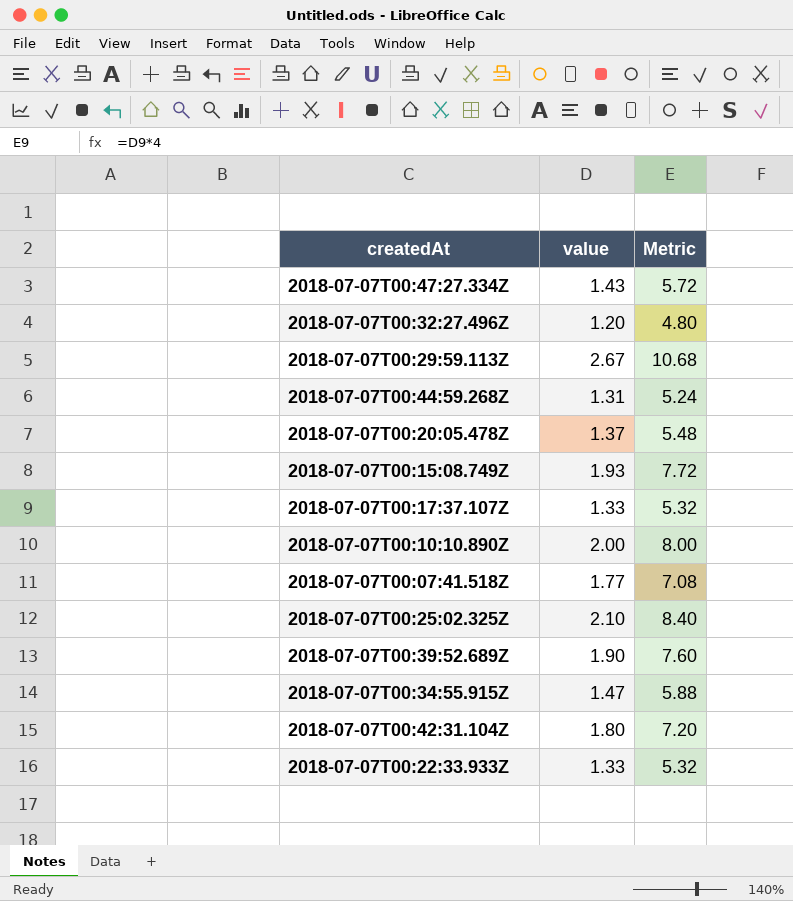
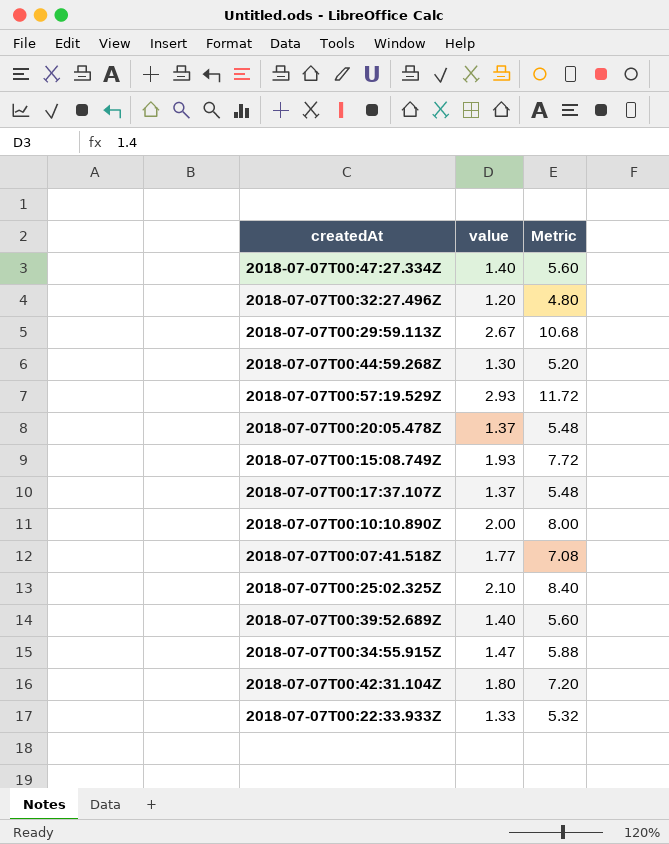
2018-07-07T00:47:27.334Z | value: 1.43 -> 1.40
2018-07-07T00:47:27.334Z | Metric: 5.72 -> 5.60
2018-07-07T00:44:59.268Z | value: 1.31 -> 1.30
2018-07-07T00:44:59.268Z | Metric: 5.24 -> 5.20
row 2018-07-07T00:57:19.529Z: none -> 2.93 | 11.72
2018-07-07T00:17:37.107Z | value: 1.33 -> 1.37
2018-07-07T00:17:37.107Z | Metric: 5.32 -> 5.48
2018-07-07T00:39:52.689Z | value: 1.90 -> 1.40
2018-07-07T00:39:52.689Z | Metric: 7.60 -> 5.60

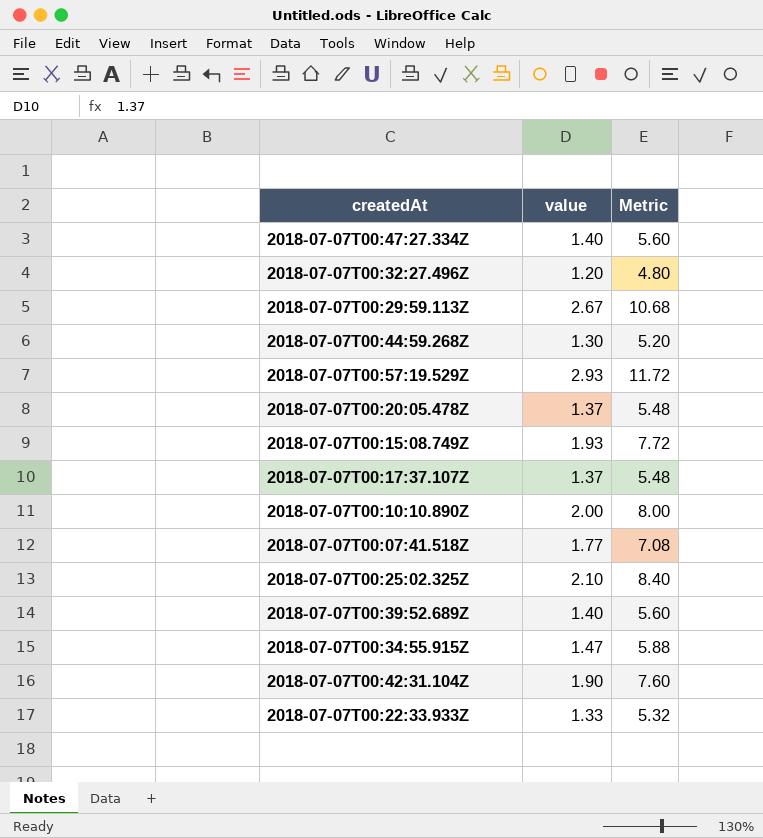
2018-07-07T00:42:31.104Z | value: 1.80 -> 1.90
2018-07-07T00:42:31.104Z | Metric: 7.20 -> 7.60

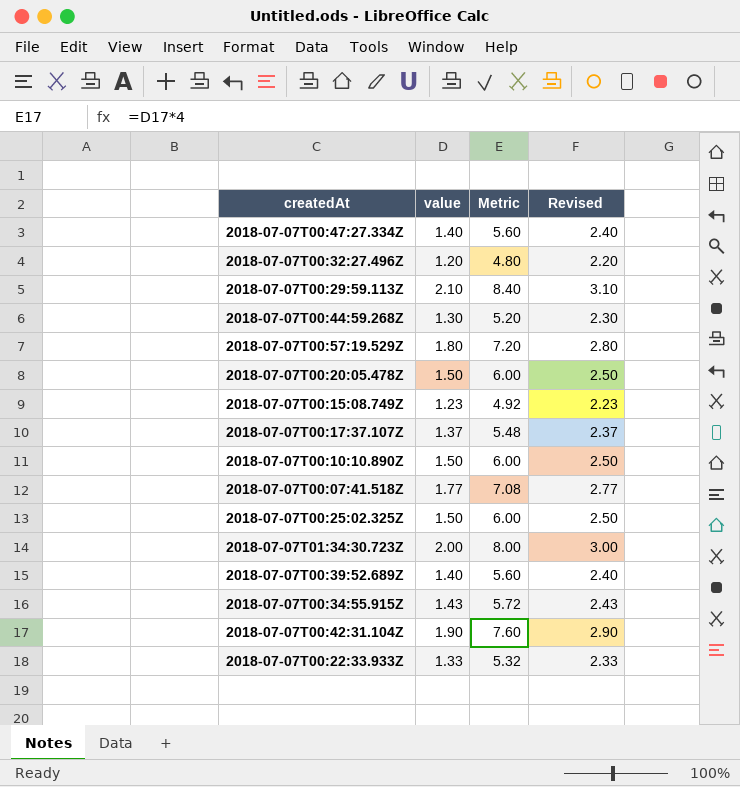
column Revised | formula: none -> [value] + 1
2018-07-07T00:29:59.113Z | value: 2.67 -> 2.10
2018-07-07T00:29:59.113Z | Metric: 10.68 -> 8.40
2018-07-07T00:57:19.529Z | value: 2.93 -> 1.80
2018-07-07T00:57:19.529Z | Metric: 11.72 -> 7.20
2018-07-07T00:20:05.478Z | value: 1.37 -> 1.50
2018-07-07T00:20:05.478Z | Metric: 5.48 -> 6.00
2018-07-07T00:15:08.749Z | value: 1.93 -> 1.23
2018-07-07T00:15:08.749Z | Metric: 7.72 -> 4.92
2018-07-07T00:10:10.890Z | value: 2.00 -> 1.50
2018-07-07T00:10:10.890Z | Metric: 8.00 -> 6.00
2018-07-07T00:25:02.325Z | value: 2.10 -> 1.50
2018-07-07T00:25:02.325Z | Metric: 8.40 -> 6.00
row 2018-07-07T01:34:30.723Z: none -> 2.00 | 8.00 | 3.00
2018-07-07T00:34:55.915Z | value: 1.47 -> 1.43
2018-07-07T00:34:55.915Z | Metric: 5.88 -> 5.72

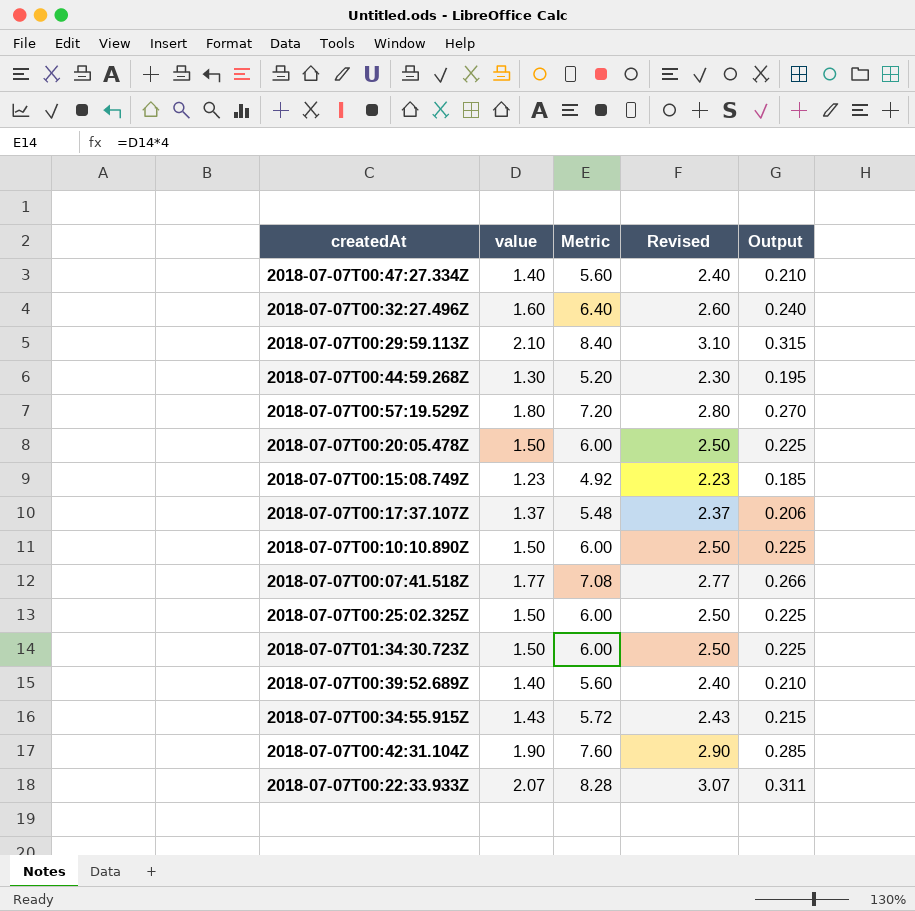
column Output | formula: none -> [value] * 0.15
2018-07-07T00:32:27.496Z | value: 1.20 -> 1.60
2018-07-07T00:32:27.496Z | Metric: 4.80 -> 6.40
2018-07-07T00:32:27.496Z | Revised: 2.20 -> 2.60
2018-07-07T01:34:30.723Z | value: 2.00 -> 1.50
2018-07-07T01:34:30.723Z | Metric: 8.00 -> 6.00
2018-07-07T01:34:30.723Z | Revised: 3.00 -> 2.50
2018-07-07T00:22:33.933Z | value: 1.33 -> 2.07
2018-07-07T00:22:33.933Z | Metric: 5.32 -> 8.28
2018-07-07T00:22:33.933Z | Revised: 2.33 -> 3.07

